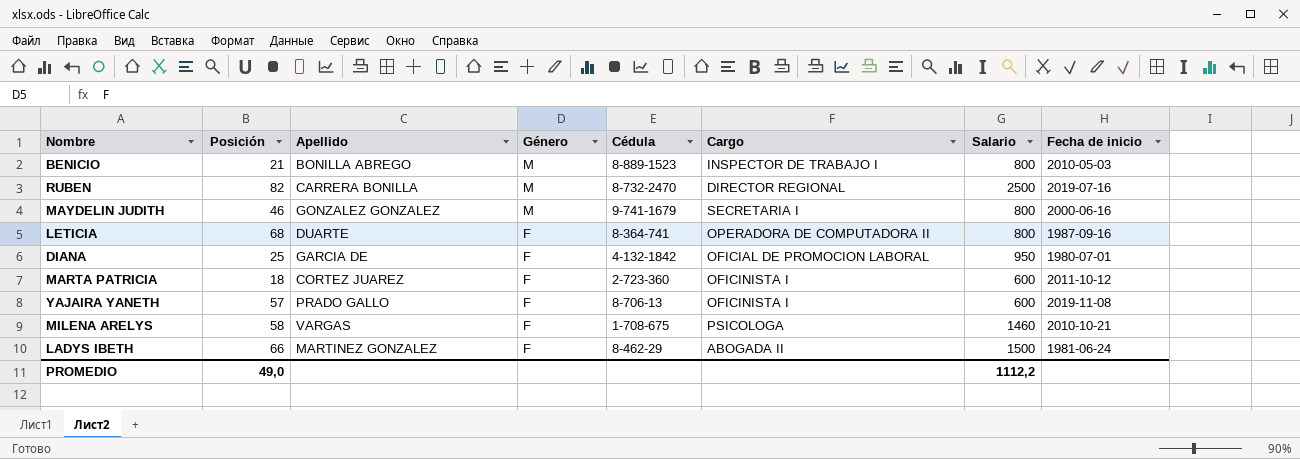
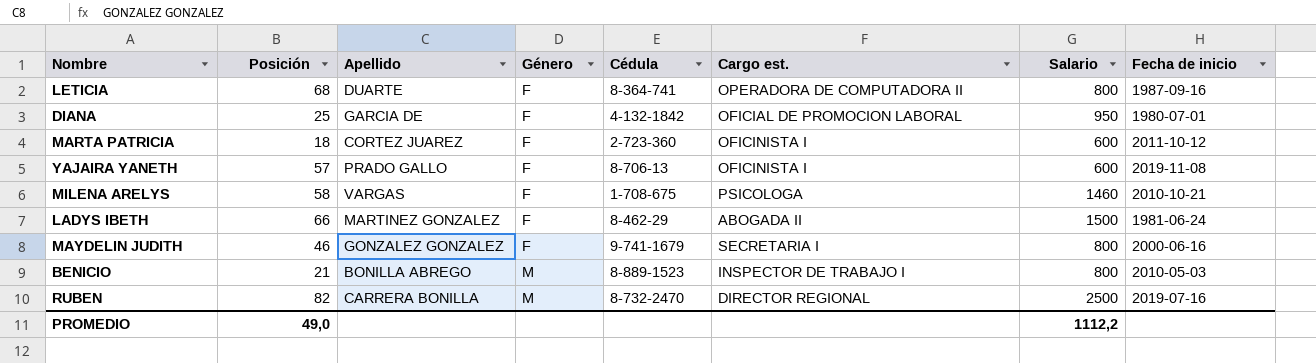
row order: Género descending -> Género ascending
column name: Cargo -> Cargo est.
MAYDELIN JUDITH | Género: M -> F

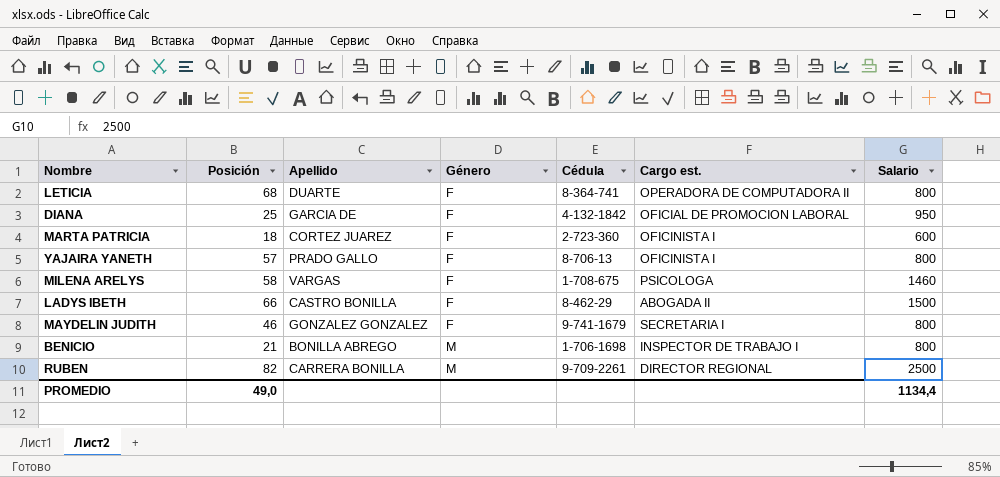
column Fecha de inicio | position: 8 -> none
YAJAIRA YANETH | Salario: 600 -> 800
LADYS IBETH | Apellido: MARTINEZ GONZALEZ -> CASTRO BONILLA
BENICIO | Cédula: 8-889-1523 -> 1-706-1698
RUBEN | Cédula: 8-732-2470 -> 9-709-2261
PROMEDIO | Salario: 1112,2 -> 1134,4

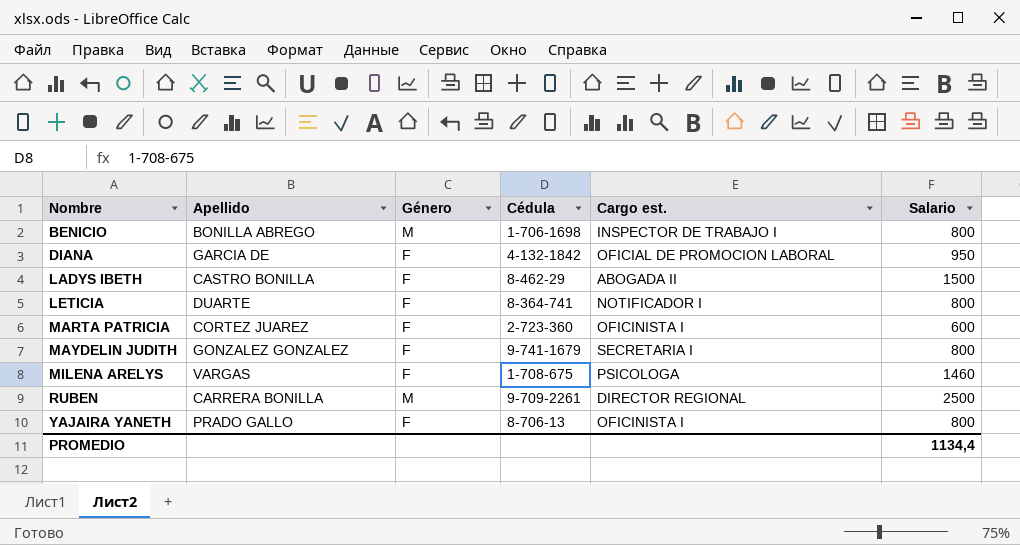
row order: Género ascending -> Nombre ascending
column Posición | position: 2 -> none
LETICIA | Cargo est.: OPERADORA DE COMPUTADORA II -> NOTIFICADOR I

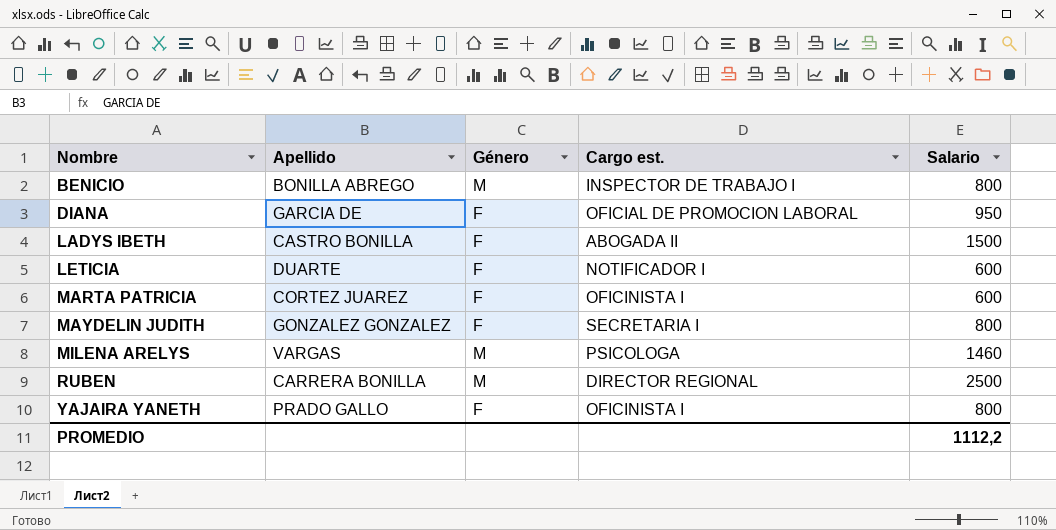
column Cédula | position: 4 -> none
LETICIA | Salario: 800 -> 600
MILENA ARELYS | Género: F -> M
PROMEDIO | Salario: 1134,4 -> 1112,2

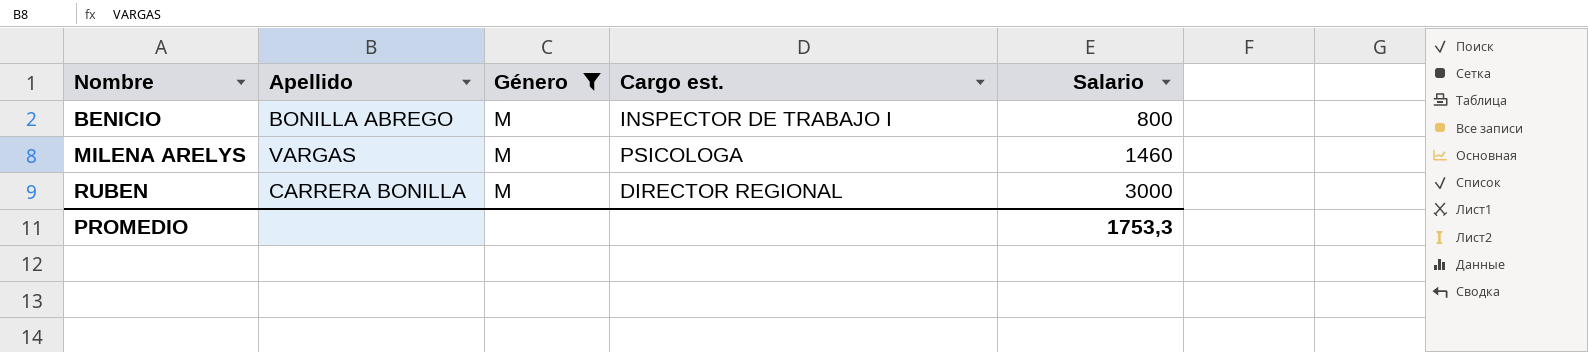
filter: none -> Género = M
RUBEN | Salario: 2500 -> 3000
PROMEDIO | Salario: 1112,2 -> 1753,3

